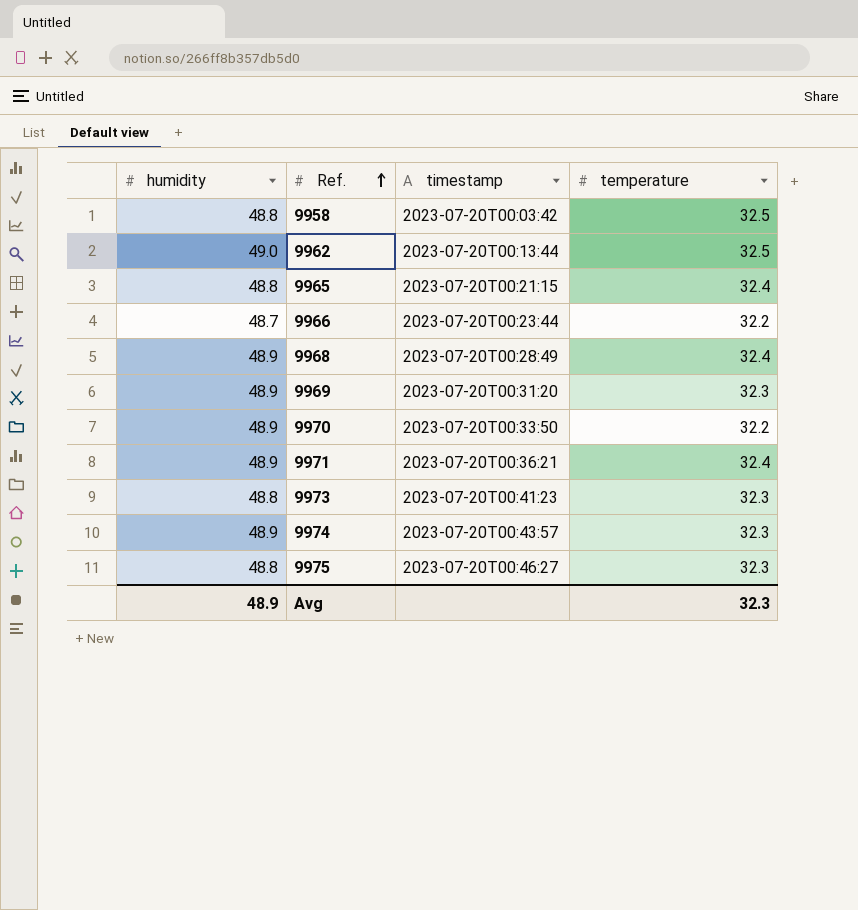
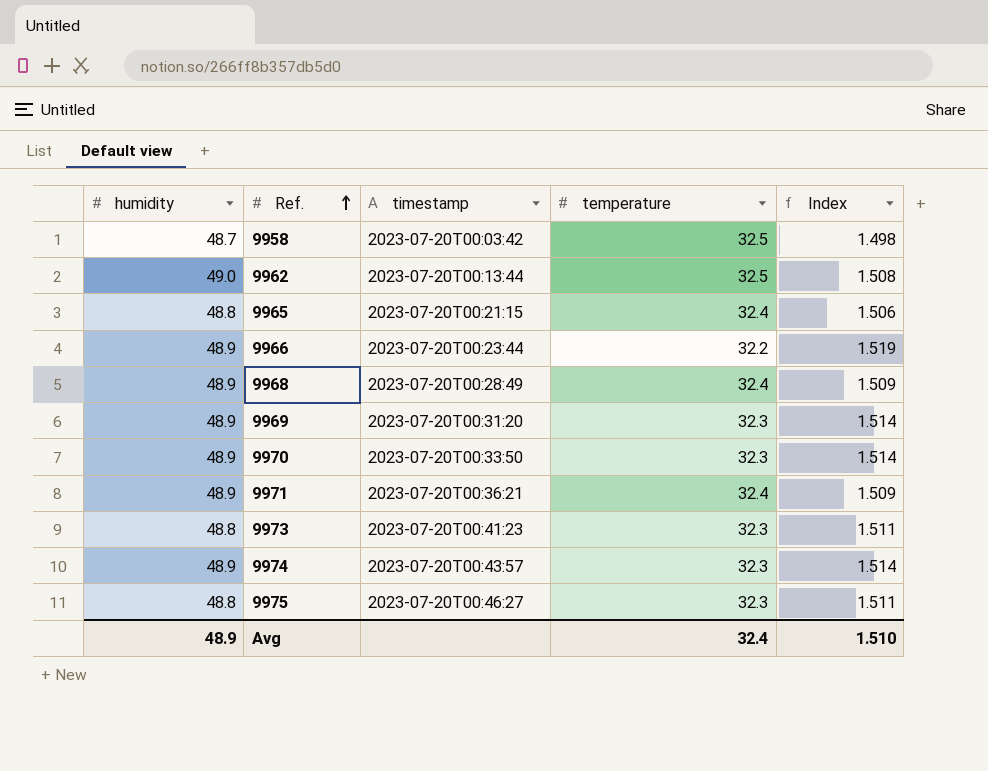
column Index | formula: none -> [humidity] / [temperature]
9958 | humidity: 48.8 -> 48.7
9966 | humidity: 48.7 -> 48.9
9970 | temperature: 32.2 -> 32.3
Avg | temperature: 32.3 -> 32.4

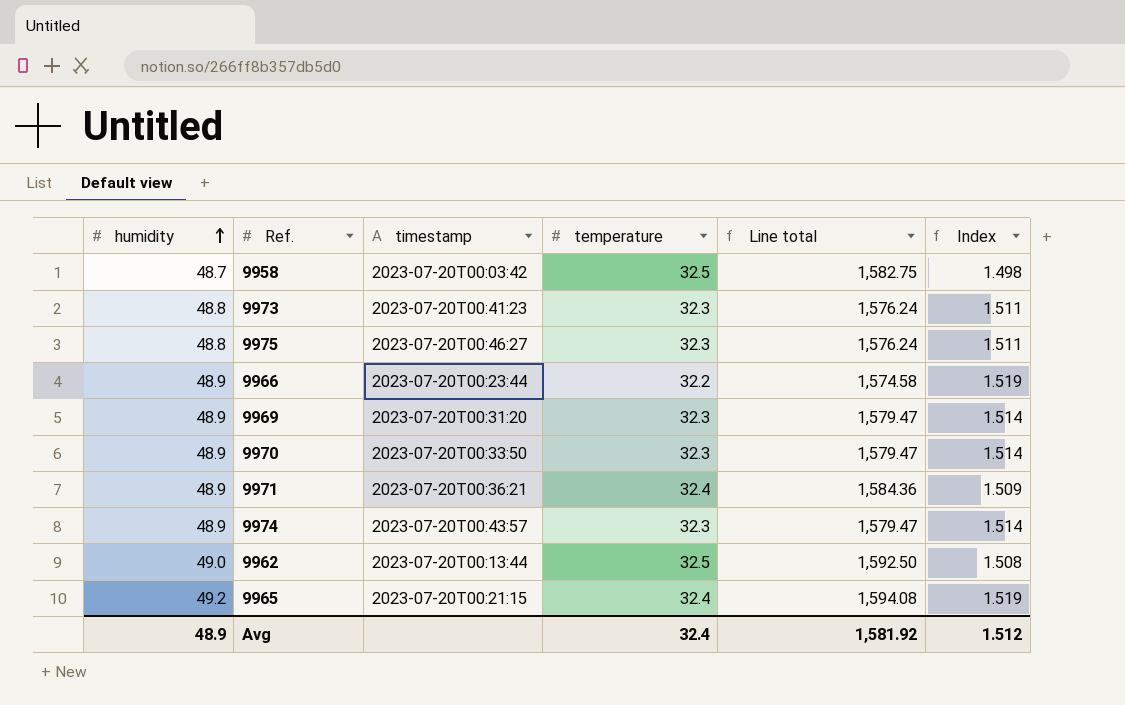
row order: Ref. ascending -> humidity ascending
column Line total | formula: none -> [humidity] * [temperature]
row 9968: 48.9 | 2023-07-20T00:28:49 | 32.4 | 1.509 -> none
9965 | humidity: 48.8 -> 49.2
9965 | Index: 1.506 -> 1.519
Avg | Index: 1.510 -> 1.512

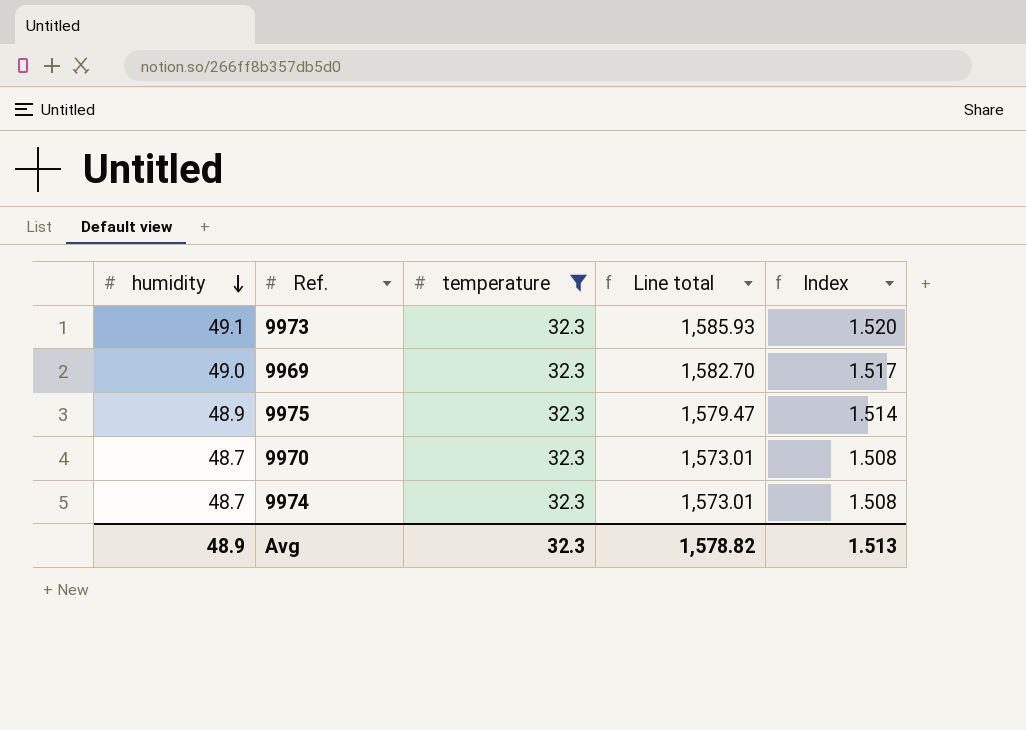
filter: none -> temperature = 32.3
row order: humidity ascending -> humidity descending
column timestamp | position: 3 -> none
9973 | humidity: 48.8 -> 49.1
9973 | Line total: 1,576.24 -> 1,585.93
9973 | Index: 1.511 -> 1.520
9969 | humidity: 48.9 -> 49.0
9969 | Line total: 1,579.47 -> 1,582.70
9969 | Index: 1.514 -> 1.517
9975 | humidity: 48.8 -> 48.9
9975 | Line total: 1,576.24 -> 1,579.47
9975 | Index: 1.511 -> 1.514
9970 | humidity: 48.9 -> 48.7
9970 | Line total: 1,579.47 -> 1,573.01
9970 | Index: 1.514 -> 1.508
9974 | humidity: 48.9 -> 48.7
9974 | Line total: 1,579.47 -> 1,573.01
9974 | Index: 1.514 -> 1.508
Avg | temperature: 32.4 -> 32.3
Avg | Line total: 1,581.92 -> 1,578.82
Avg | Index: 1.512 -> 1.513

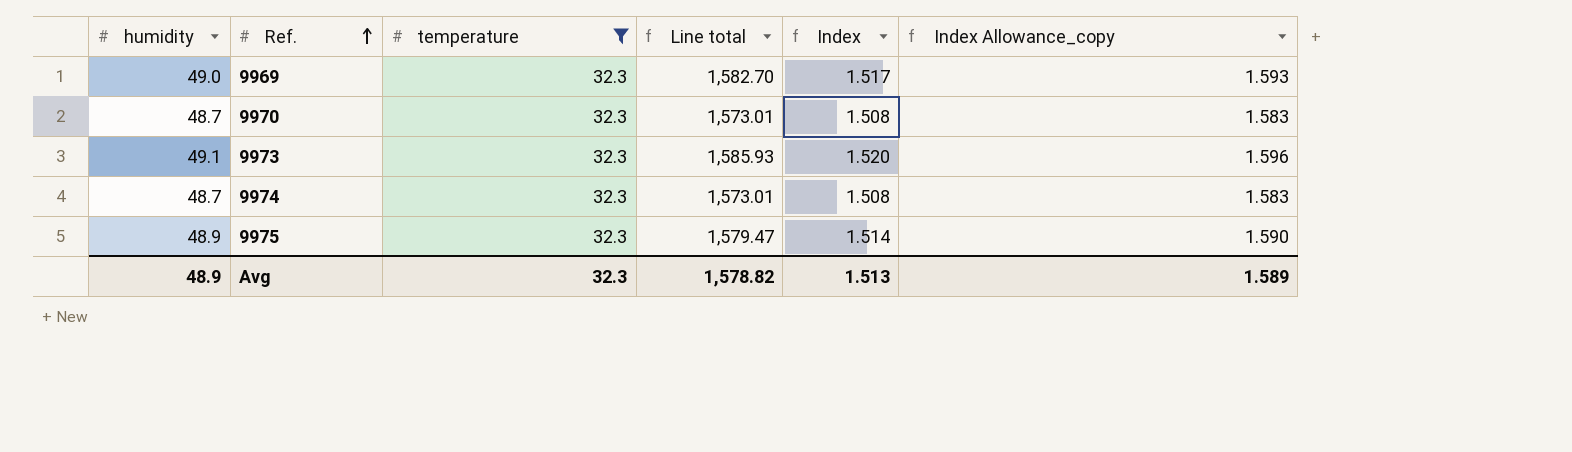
row order: humidity descending -> Ref. ascending
column Index Allowance_copy | formula: none -> [Index] * 1.05

